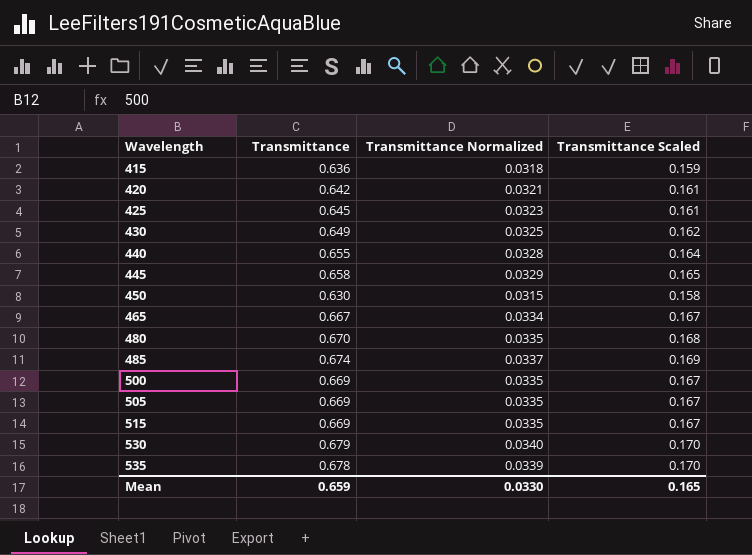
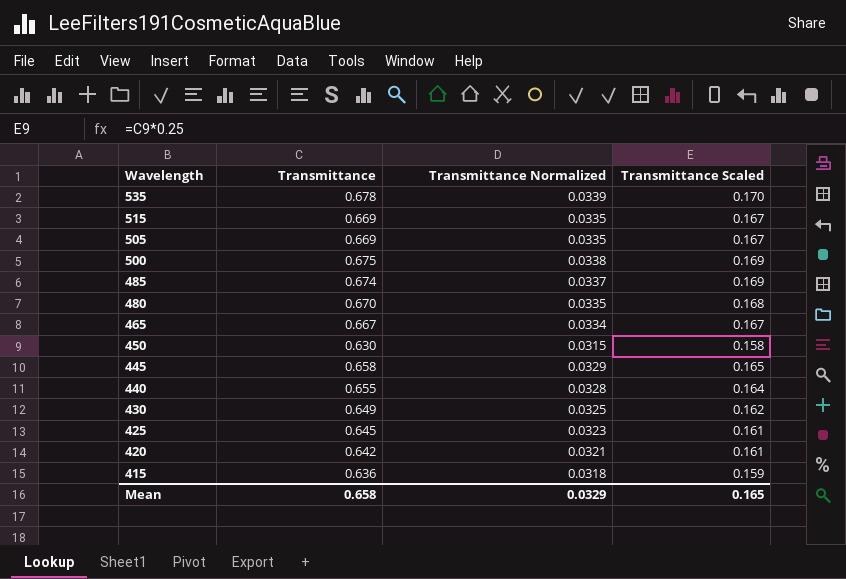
row order: Wavelength ascending -> Wavelength descending
row 530: 0.679 | 0.0340 | 0.170 -> none
500 | Transmittance: 0.669 -> 0.675
500 | Transmittance Normalized: 0.0335 -> 0.0338
500 | Transmittance Scaled: 0.167 -> 0.169
Mean | Transmittance: 0.659 -> 0.658
Mean | Transmittance Normalized: 0.0330 -> 0.0329

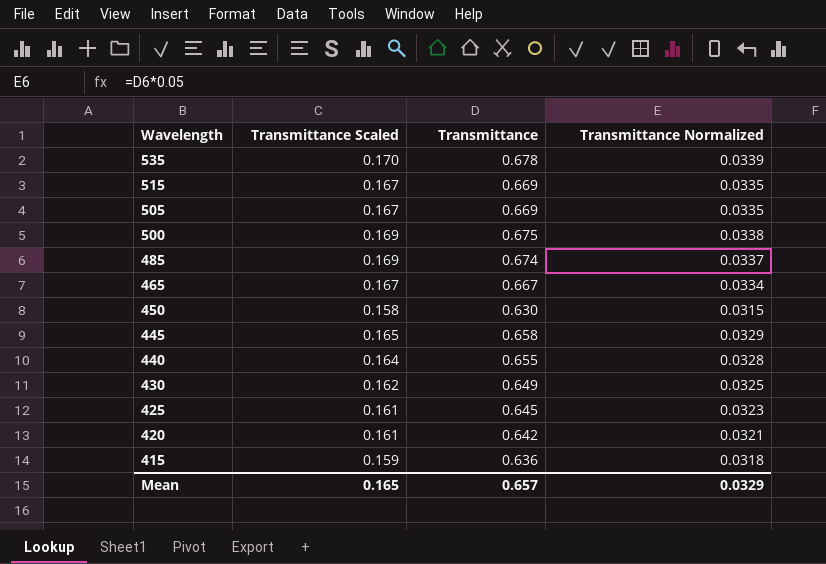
column Transmittance Scaled | position: 4 -> 2
row 480: 0.670 | 0.0335 | 0.168 -> none
Mean | Transmittance: 0.658 -> 0.657

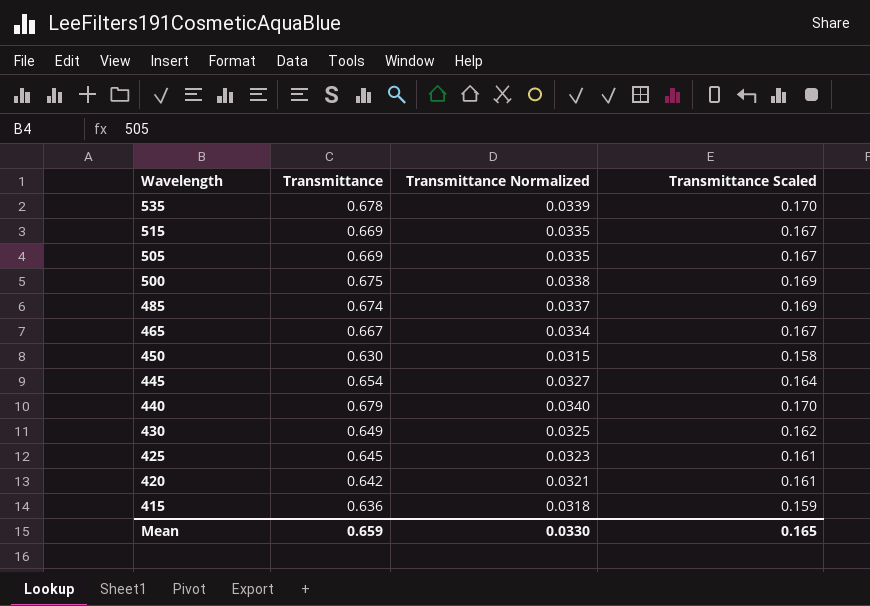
column Transmittance Scaled | position: 2 -> 4
445 | Transmittance: 0.658 -> 0.654
445 | Transmittance Normalized: 0.0329 -> 0.0327
445 | Transmittance Scaled: 0.165 -> 0.164
440 | Transmittance: 0.655 -> 0.679
440 | Transmittance Normalized: 0.0328 -> 0.0340
440 | Transmittance Scaled: 0.164 -> 0.170
Mean | Transmittance: 0.657 -> 0.659
Mean | Transmittance Normalized: 0.0329 -> 0.0330

